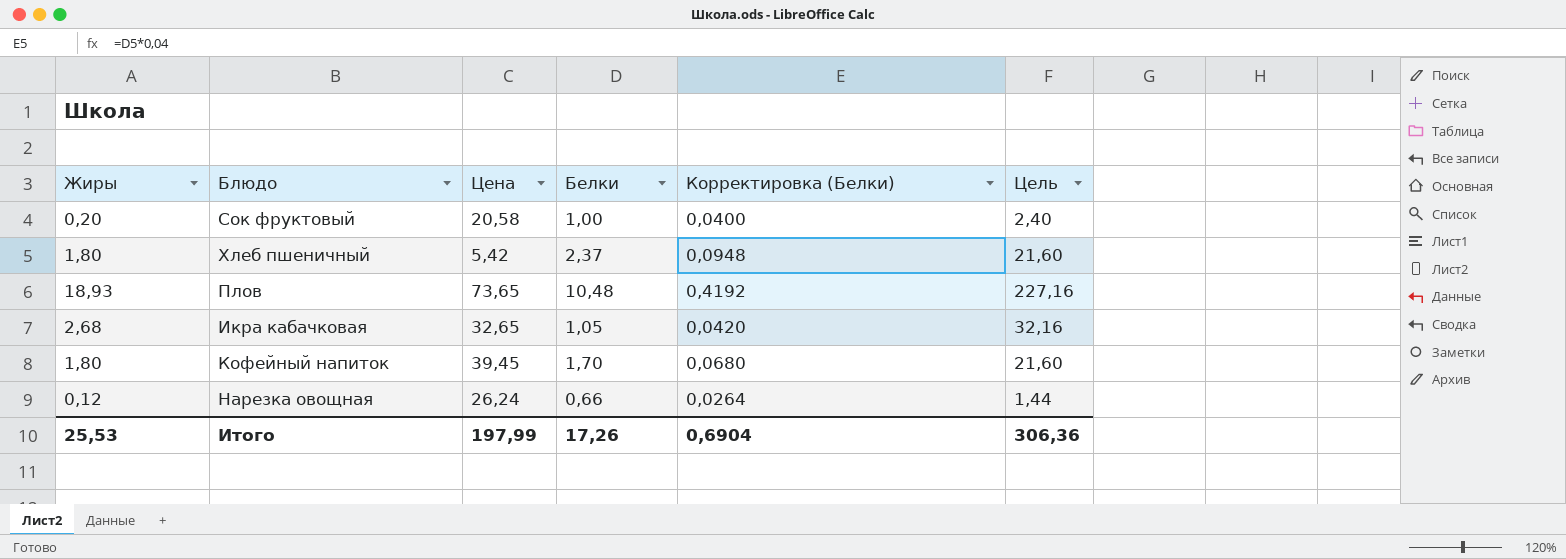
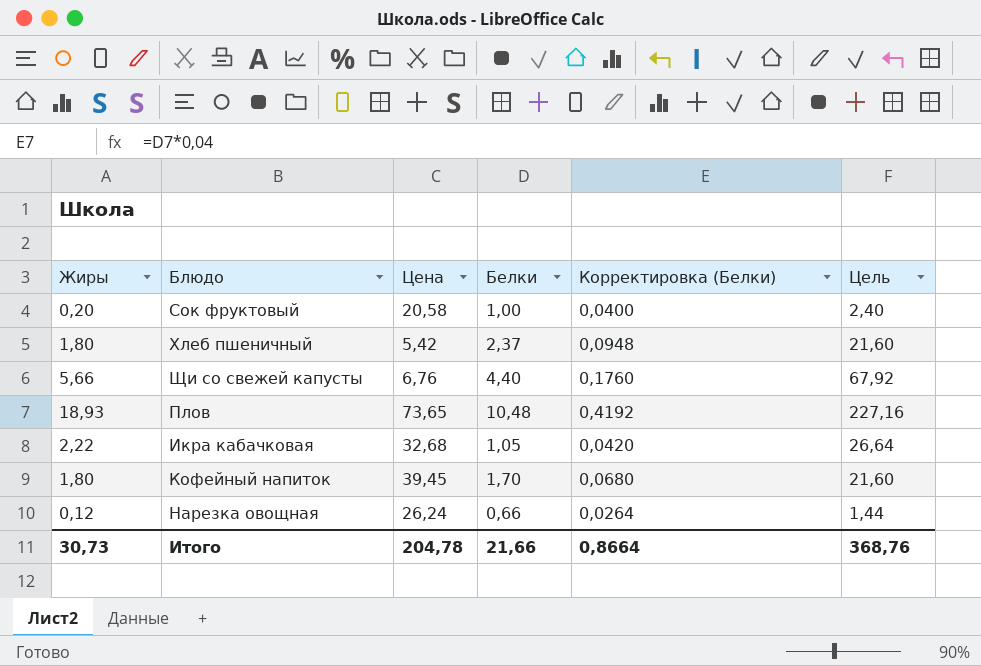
row Щи со свежей капусты: none -> 5,66 | 6,76 | 4,40 | 0,1760 | 67,92
Икра кабачковая | Жиры: 2,68 -> 2,22
Икра кабачковая | Цена: 32,65 -> 32,68
Икра кабачковая | Цель: 32,16 -> 26,64
Итого | Жиры: 25,53 -> 30,73
Итого | Цена: 197,99 -> 204,78
Итого | Белки: 17,26 -> 21,66
Итого | Корректировка (Белки): 0,6904 -> 0,8664
Итого | Цель: 306,36 -> 368,76

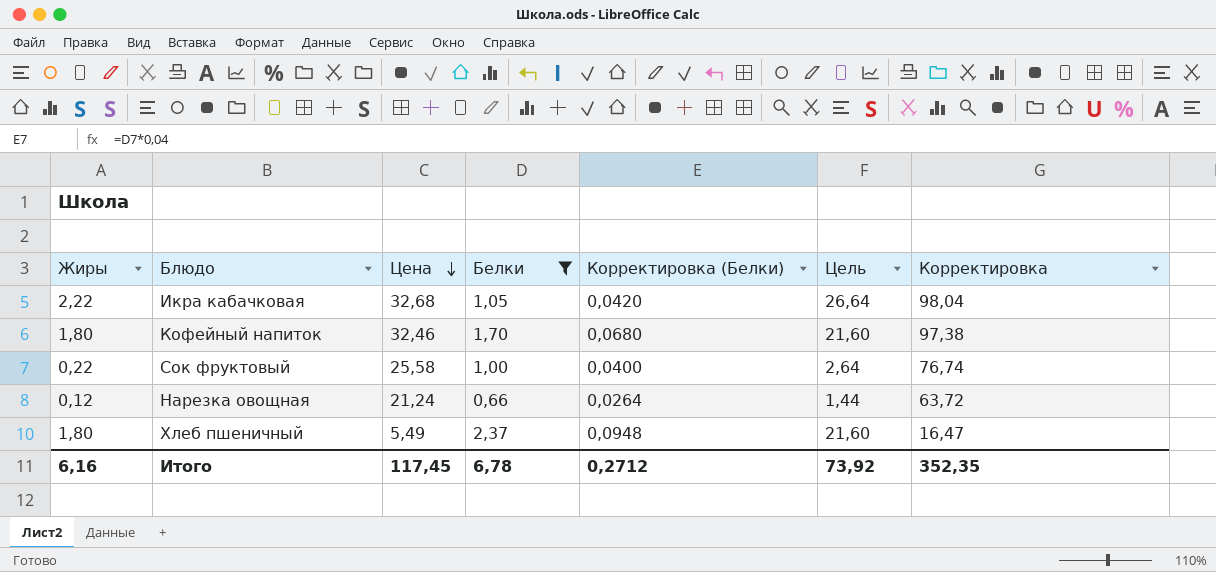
filter: none -> Белки <= 2,37
row order: none -> Цена descending
column Корректировка | formula: none -> [Цена] * 3
Кофейный напиток | Цена: 39,45 -> 32,46
Сок фруктовый | Жиры: 0,20 -> 0,22
Сок фруктовый | Цена: 20,58 -> 25,58
Сок фруктовый | Цель: 2,40 -> 2,64
Нарезка овощная | Цена: 26,24 -> 21,24
Хлеб пшеничный | Цена: 5,42 -> 5,49
Итого | Жиры: 30,73 -> 6,16
Итого | Цена: 204,78 -> 117,45
Итого | Белки: 21,66 -> 6,78
Итого | Корректировка (Белки): 0,8664 -> 0,2712
Итого | Цель: 368,76 -> 73,92

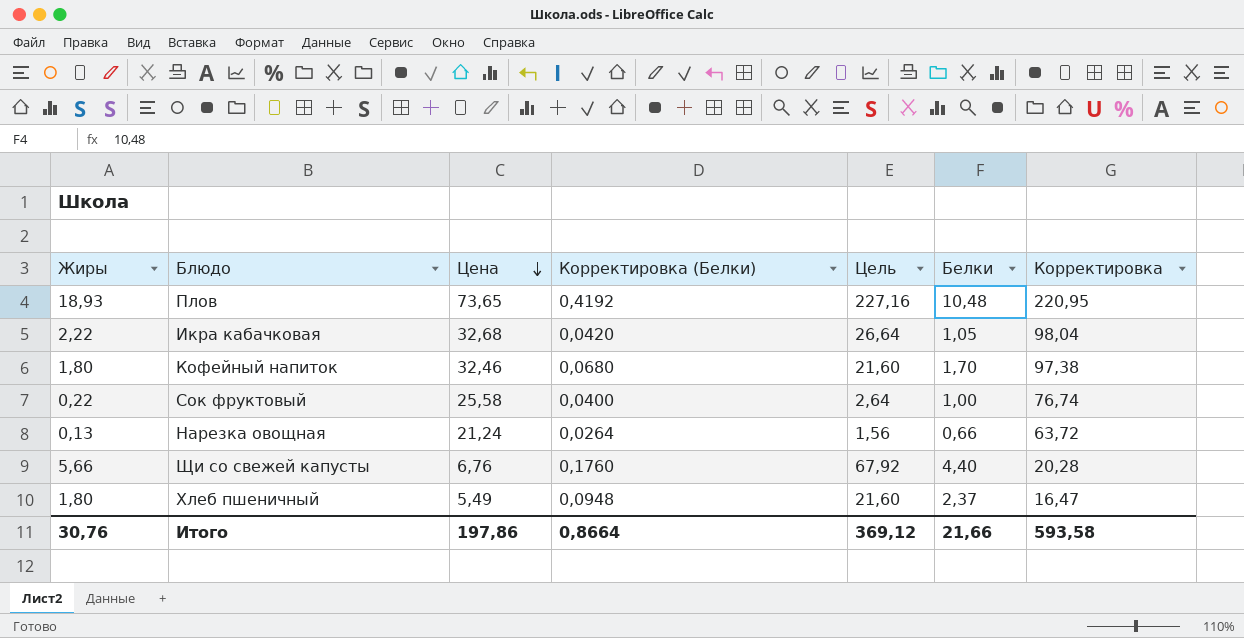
filter: Белки <= 2,37 -> none
column Белки | position: 4 -> 6
Нарезка овощная | Жиры: 0,12 -> 0,13
Нарезка овощная | Цель: 1,44 -> 1,56
Итого | Жиры: 6,16 -> 30,76
Итого | Цена: 117,45 -> 197,86
Итого | Корректировка (Белки): 0,2712 -> 0,8664
Итого | Цель: 73,92 -> 369,12
Итого | Белки: 6,78 -> 21,66
Итого | Корректировка: 352,35 -> 593,58

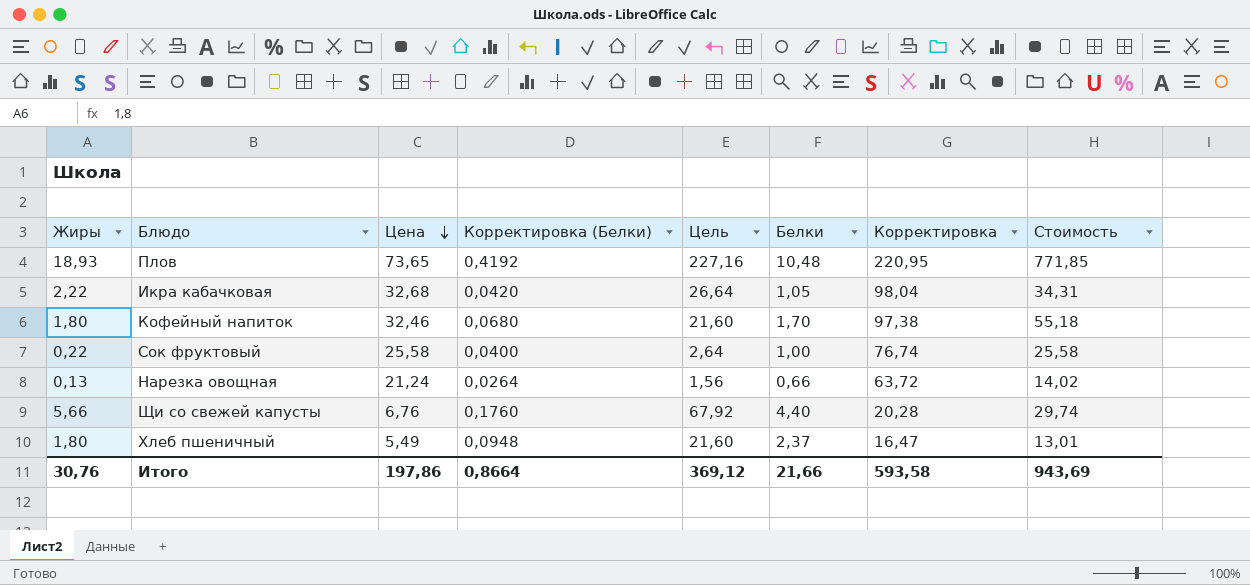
column Стоимость | formula: none -> [Цена] * [Белки]

